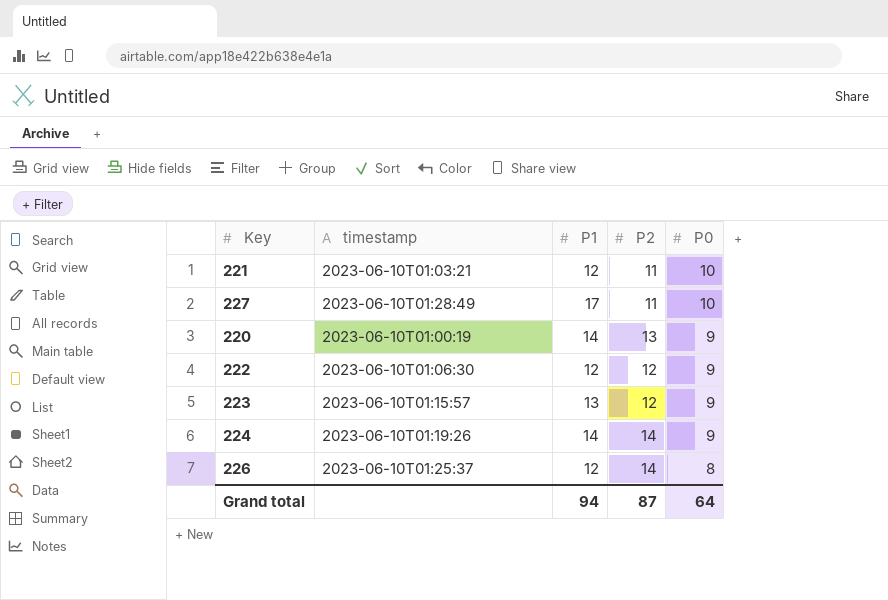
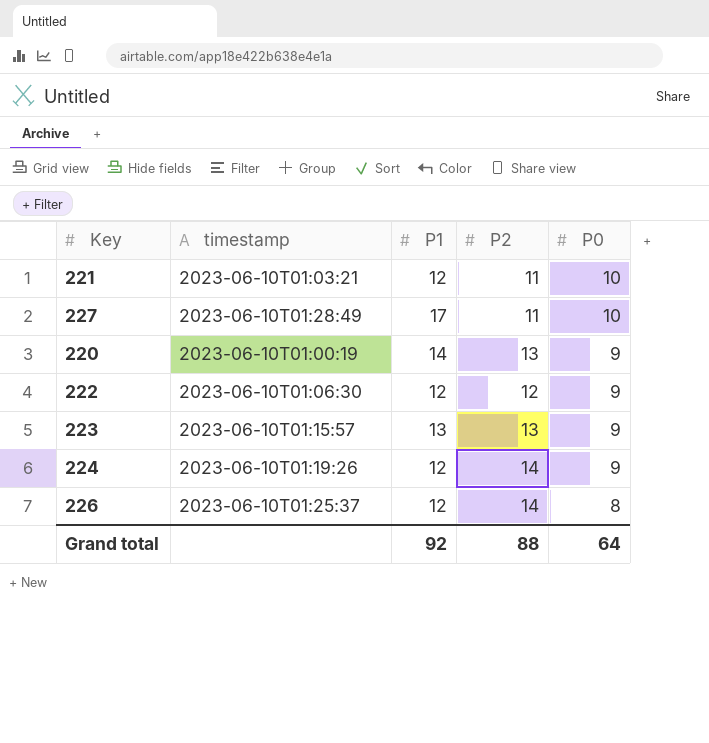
223 | P2: 12 -> 13
224 | P1: 14 -> 12
Grand total | P1: 94 -> 92
Grand total | P2: 87 -> 88

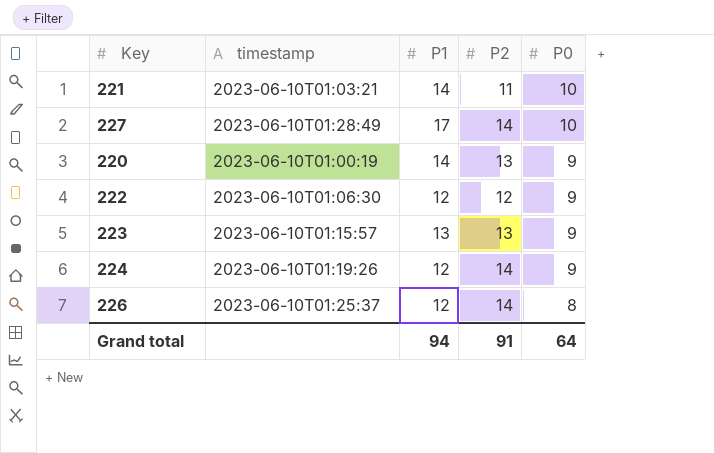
221 | P1: 12 -> 14
227 | P2: 11 -> 14
Grand total | P1: 92 -> 94
Grand total | P2: 88 -> 91

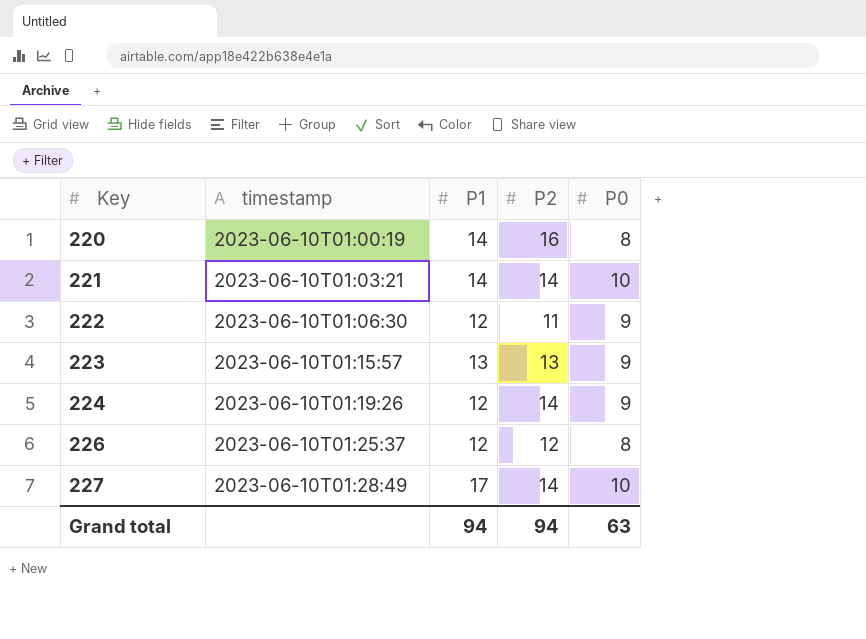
row order: P0 descending -> Key ascending
220 | P2: 13 -> 16
220 | P0: 9 -> 8
221 | P2: 11 -> 14
222 | P2: 12 -> 11
226 | P2: 14 -> 12
Grand total | P2: 91 -> 94
Grand total | P0: 64 -> 63

